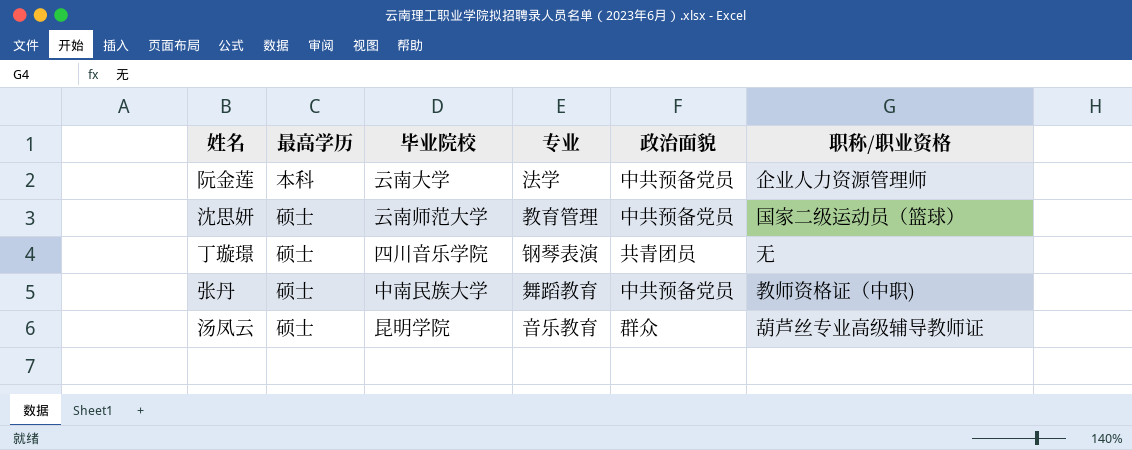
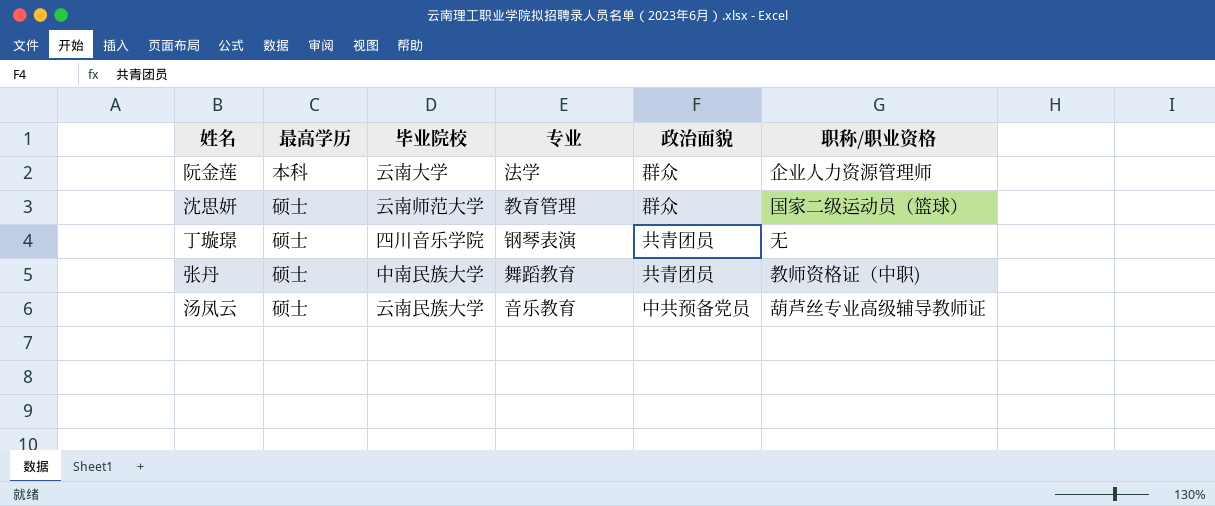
阮金莲 | 政治面貌: 中共预备党员 -> 群众
沈思妍 | 政治面貌: 中共预备党员 -> 群众
张丹 | 政治面貌: 中共预备党员 -> 共青团员
汤凤云 | 毕业院校: 昆明学院 -> 云南民族大学
汤凤云 | 政治面貌: 群众 -> 中共预备党员

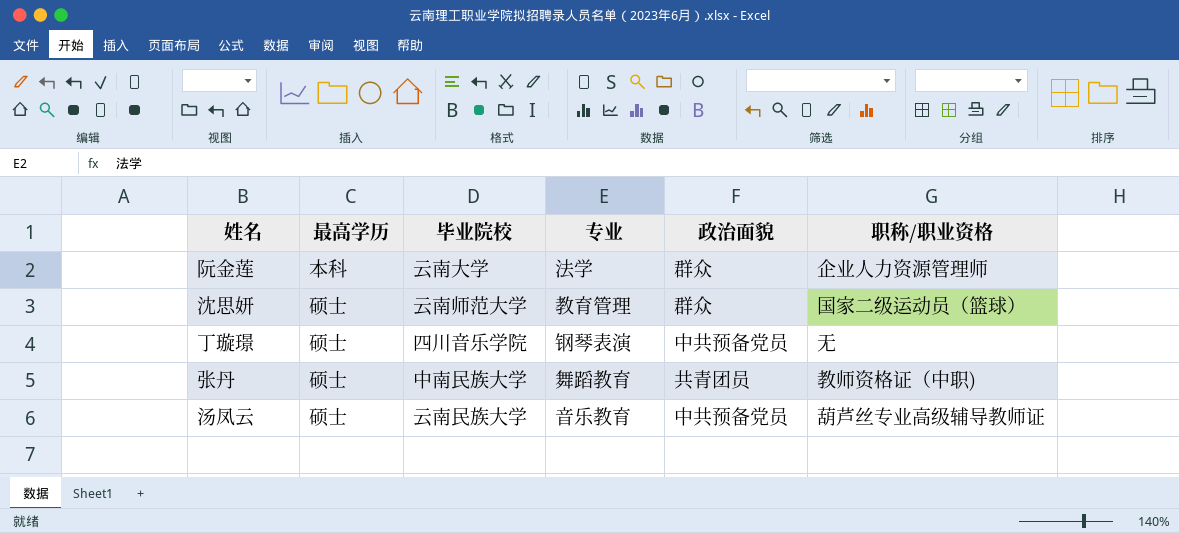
丁璇璟 | 政治面貌: 共青团员 -> 中共预备党员

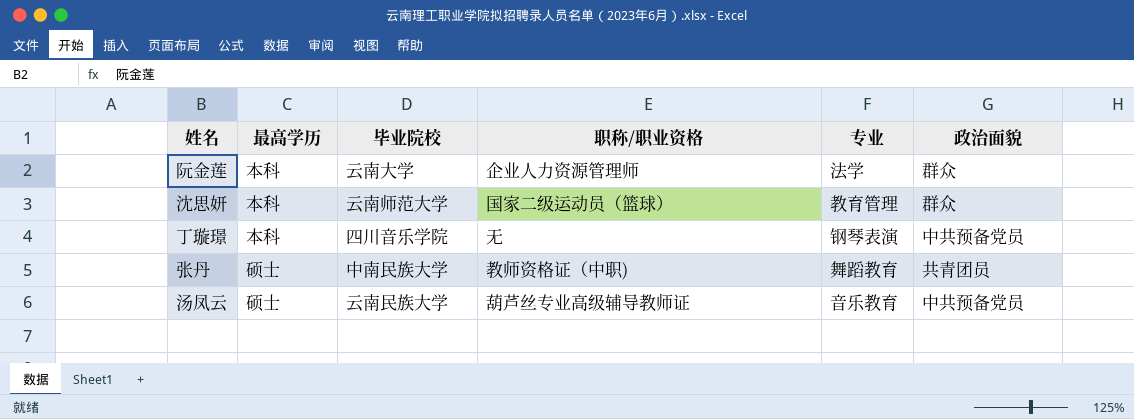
column 职称/职业资格 | position: 6 -> 4
沈思妍 | 最高学历: 硕士 -> 本科
丁璇璟 | 最高学历: 硕士 -> 本科

